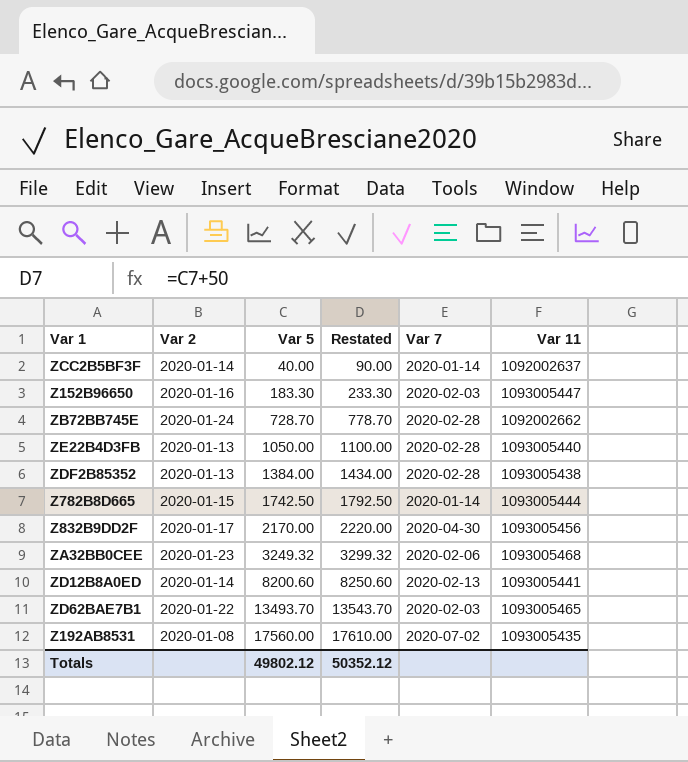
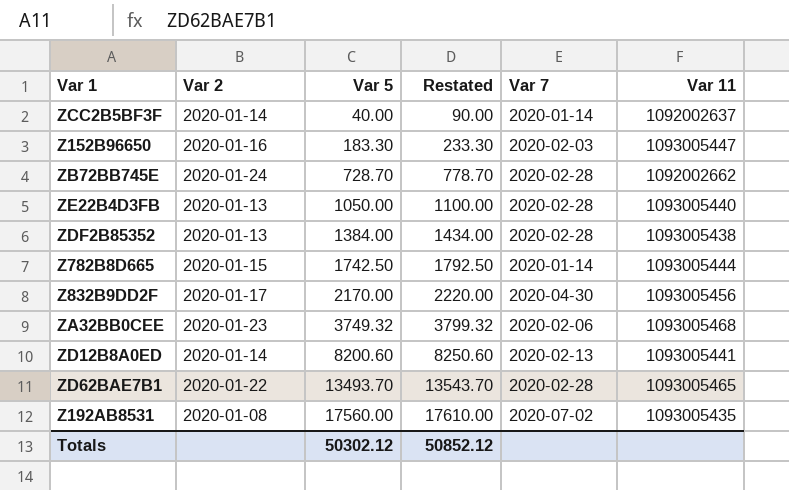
ZA32BB0CEE | Var 5: 3249.32 -> 3749.32
ZA32BB0CEE | Restated: 3299.32 -> 3799.32
ZD62BAE7B1 | Var 7: 2020-02-03 -> 2020-02-28
Totals | Var 5: 49802.12 -> 50302.12
Totals | Restated: 50352.12 -> 50852.12

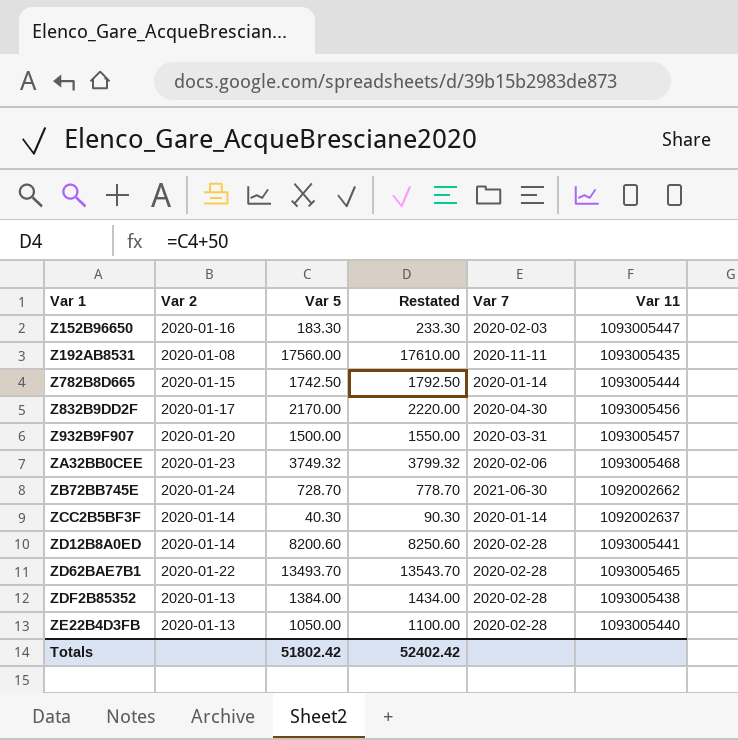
row order: Var 5 ascending -> Var 1 ascending
Z192AB8531 | Var 7: 2020-07-02 -> 2020-11-11
row Z932B9F907: none -> 2020-01-20 | 1500.00 | 1550.00 | 2020-03-31 | 1093005457
ZB72BB745E | Var 7: 2020-02-28 -> 2021-06-30
ZCC2B5BF3F | Var 5: 40.00 -> 40.30
ZCC2B5BF3F | Restated: 90.00 -> 90.30
ZD12B8A0ED | Var 7: 2020-02-13 -> 2020-02-28
Totals | Var 5: 50302.12 -> 51802.42
Totals | Restated: 50852.12 -> 52402.42

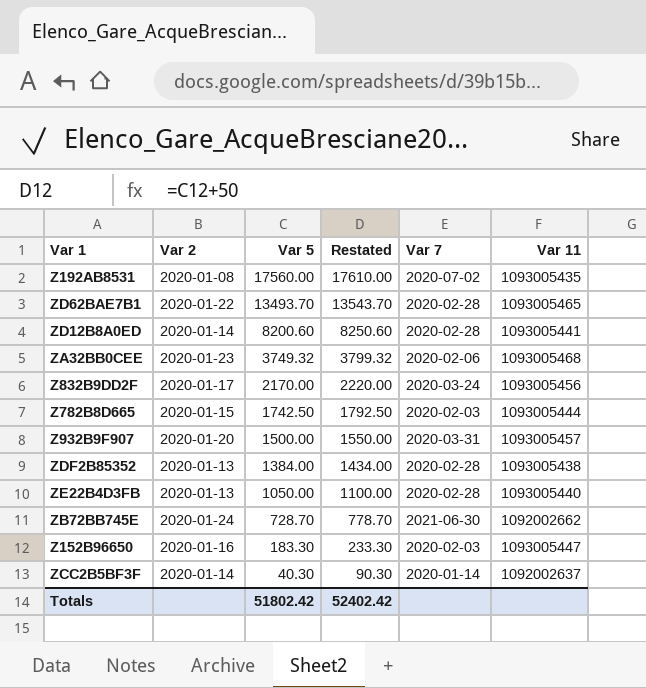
row order: Var 1 ascending -> Var 5 descending
Z192AB8531 | Var 7: 2020-11-11 -> 2020-07-02
Z832B9DD2F | Var 7: 2020-04-30 -> 2020-03-24
Z782B8D665 | Var 7: 2020-01-14 -> 2020-02-03

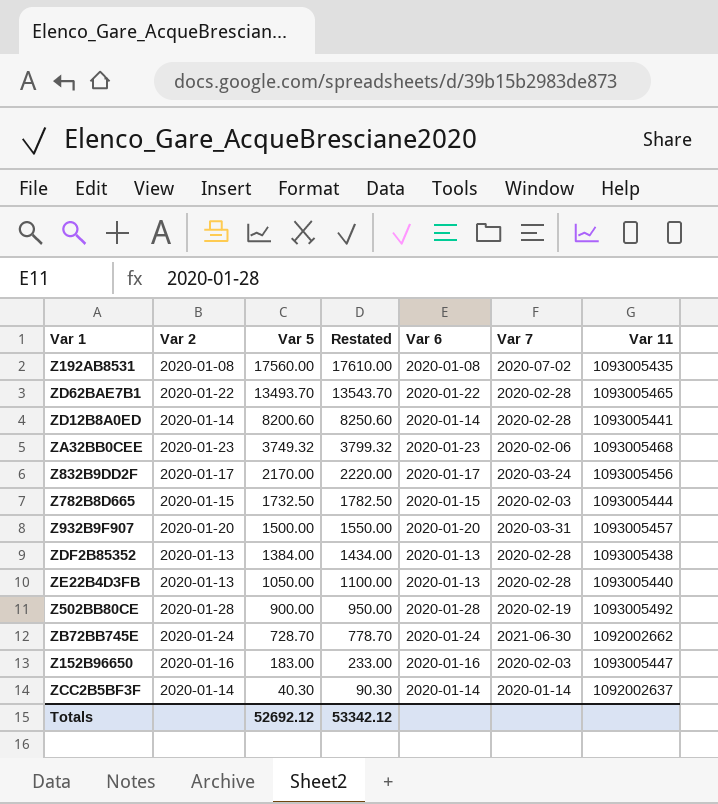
column Var 6 | position: none -> 5
Z782B8D665 | Var 5: 1742.50 -> 1732.50
Z782B8D665 | Restated: 1792.50 -> 1782.50
row Z502BB80CE: none -> 2020-01-28 | 900.00 | 950.00 | 2020-01-28 | 2020-02-19 | 1093005492
Z152B96650 | Var 5: 183.30 -> 183.00
Z152B96650 | Restated: 233.30 -> 233.00
Totals | Var 5: 51802.42 -> 52692.12
Totals | Restated: 52402.42 -> 53342.12

